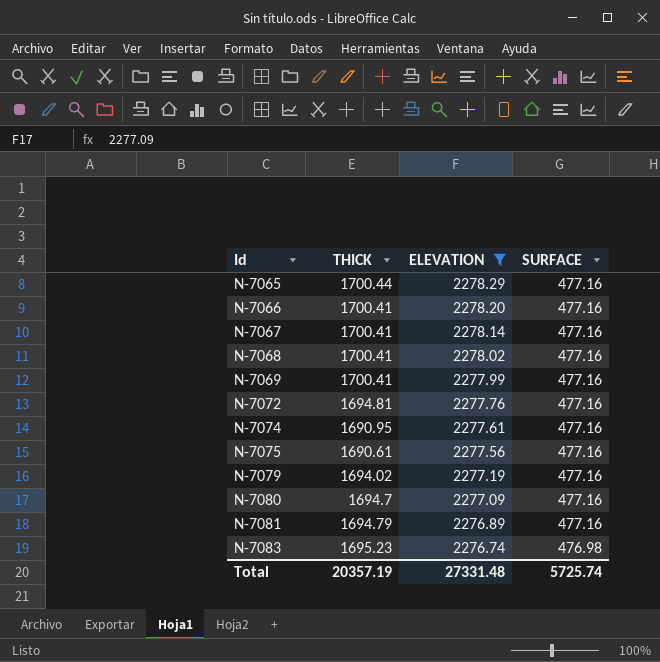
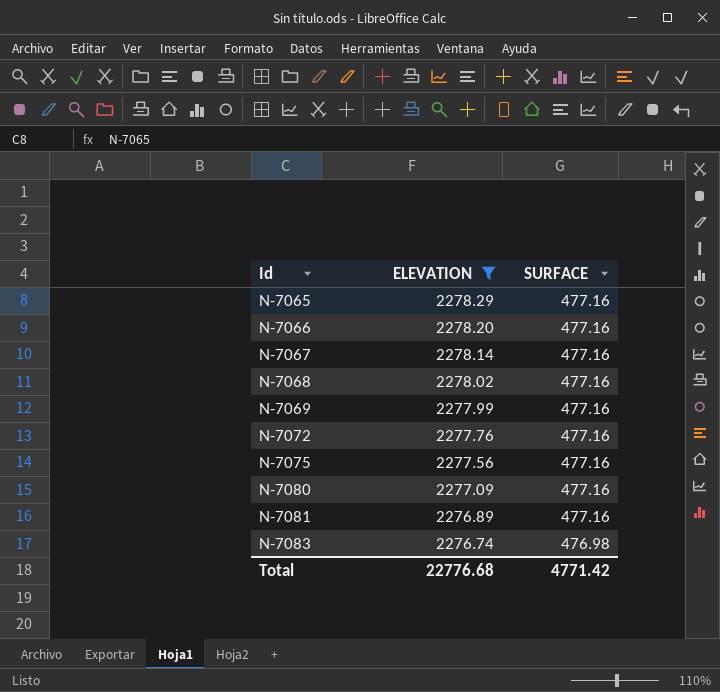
column THICK | position: 2 -> none
row N-7074: 1690.95 | 2277.61 | 477.16 -> none
row N-7079: 1694.02 | 2277.19 | 477.16 -> none
Total | ELEVATION: 27331.48 -> 22776.68
Total | SURFACE: 5725.74 -> 4771.42

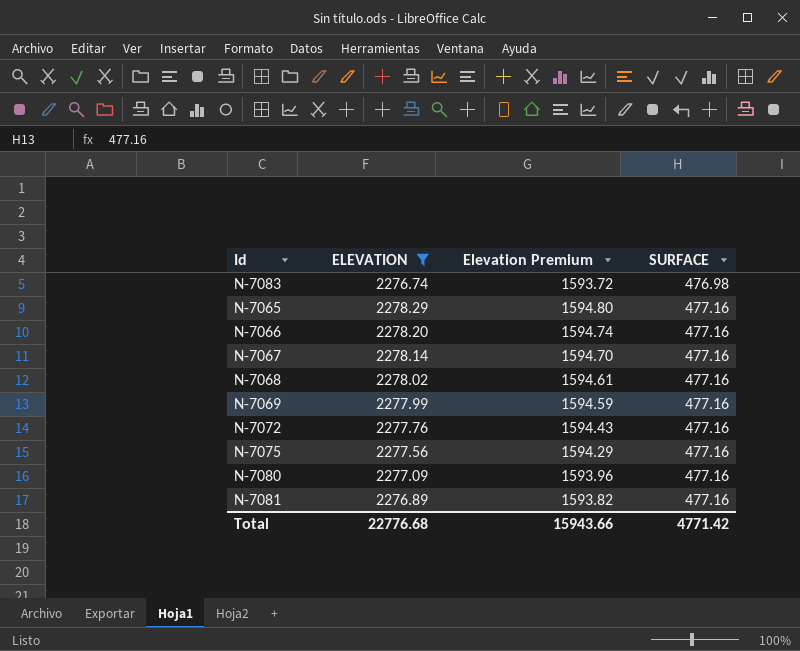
row order: Id ascending -> SURFACE ascending
column Elevation Premium | formula: none -> [ELEVATION] * 0.7

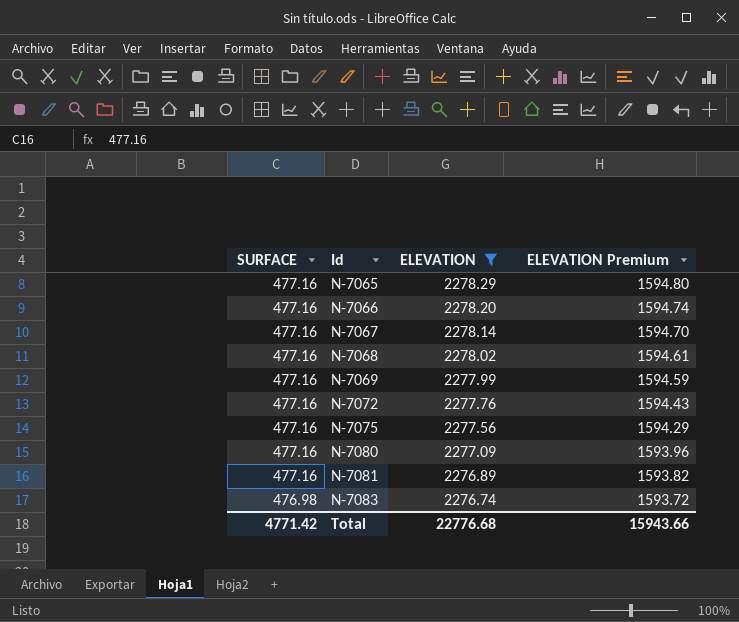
row order: SURFACE ascending -> SURFACE descending
column SURFACE | position: 4 -> 1
column name: Elevation Premium -> ELEVATION Premium

